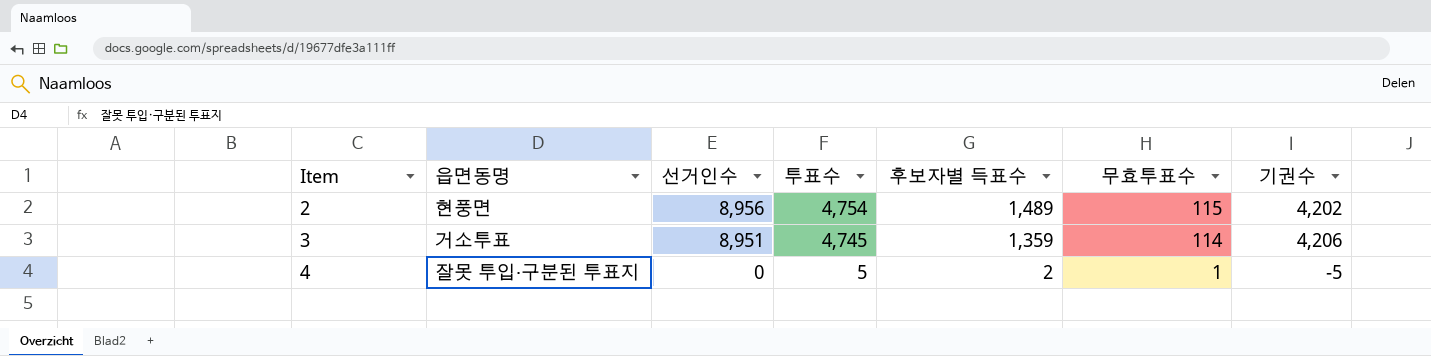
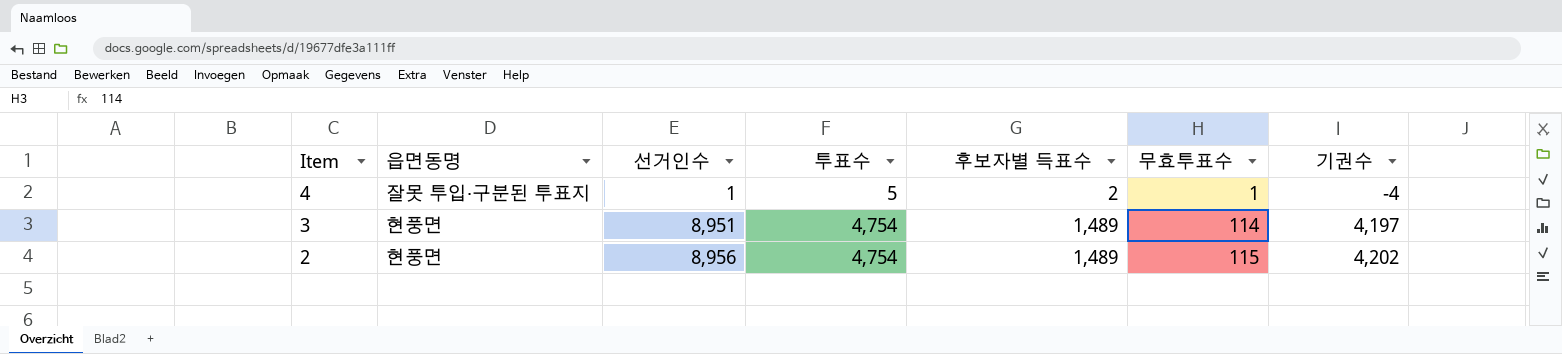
row order: Item ascending -> Item descending
4 | 선거인수: 0 -> 1
4 | 기권수: -5 -> -4
3 | 읍면동명: 거소투표 -> 현풍면
3 | 투표수: 4,745 -> 4,754
3 | 후보자별 득표수: 1,359 -> 1,489
3 | 기권수: 4,206 -> 4,197

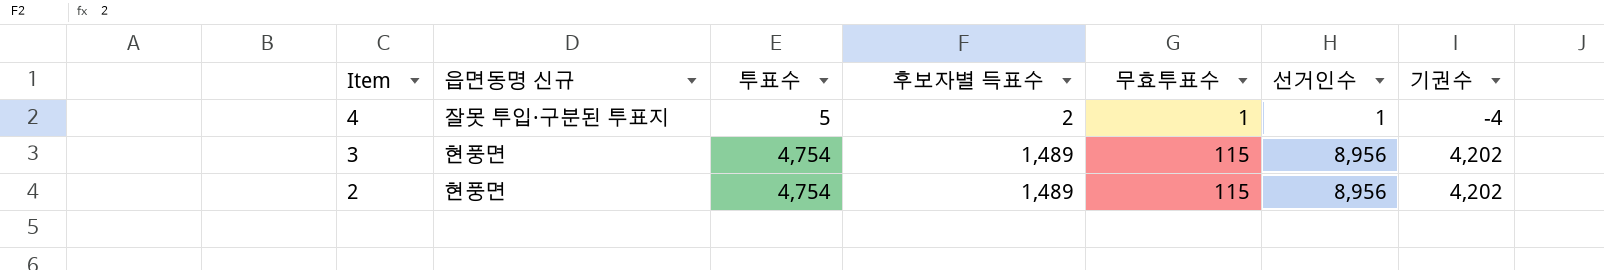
column name: 읍면동명 -> 읍면동명 신규
column 선거인수 | position: 3 -> 6
3 | 무효투표수: 114 -> 115
3 | 선거인수: 8,951 -> 8,956
3 | 기권수: 4,197 -> 4,202

